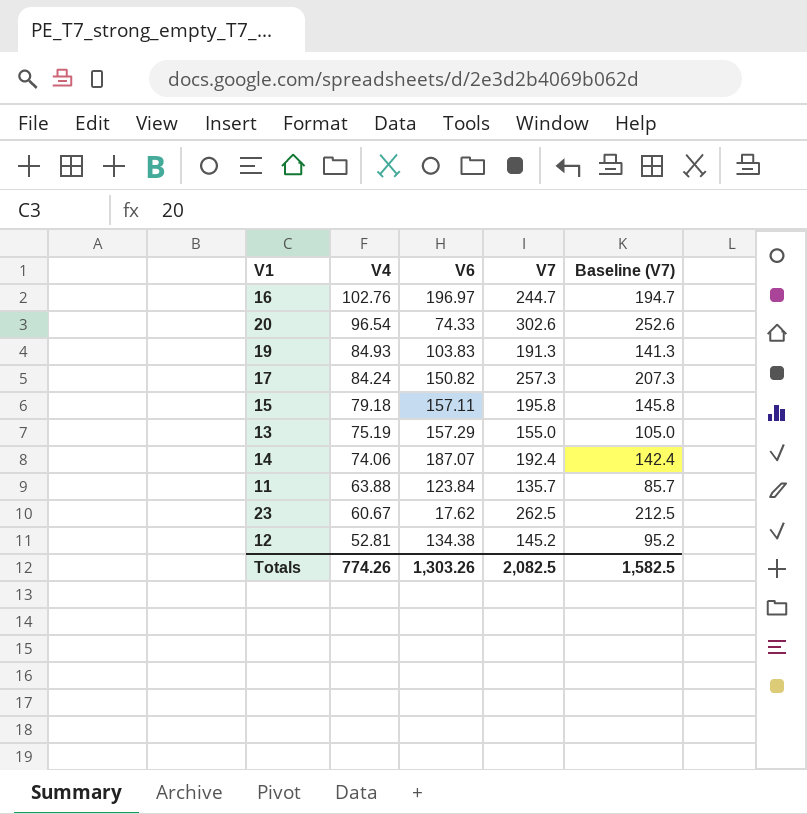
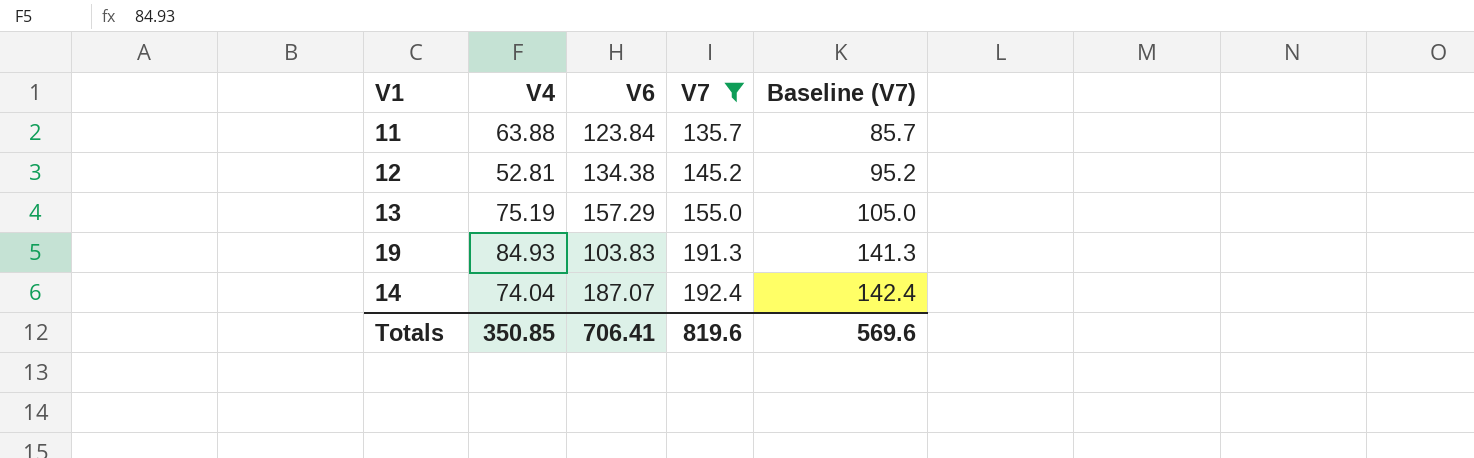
filter: none -> V7 <= 192.4
row order: V4 descending -> V7 ascending
14 | V4: 74.06 -> 74.04
Totals | V4: 774.26 -> 350.85
Totals | V6: 1,303.26 -> 706.41
Totals | V7: 2,082.5 -> 819.6
Totals | Baseline (V7): 1,582.5 -> 569.6

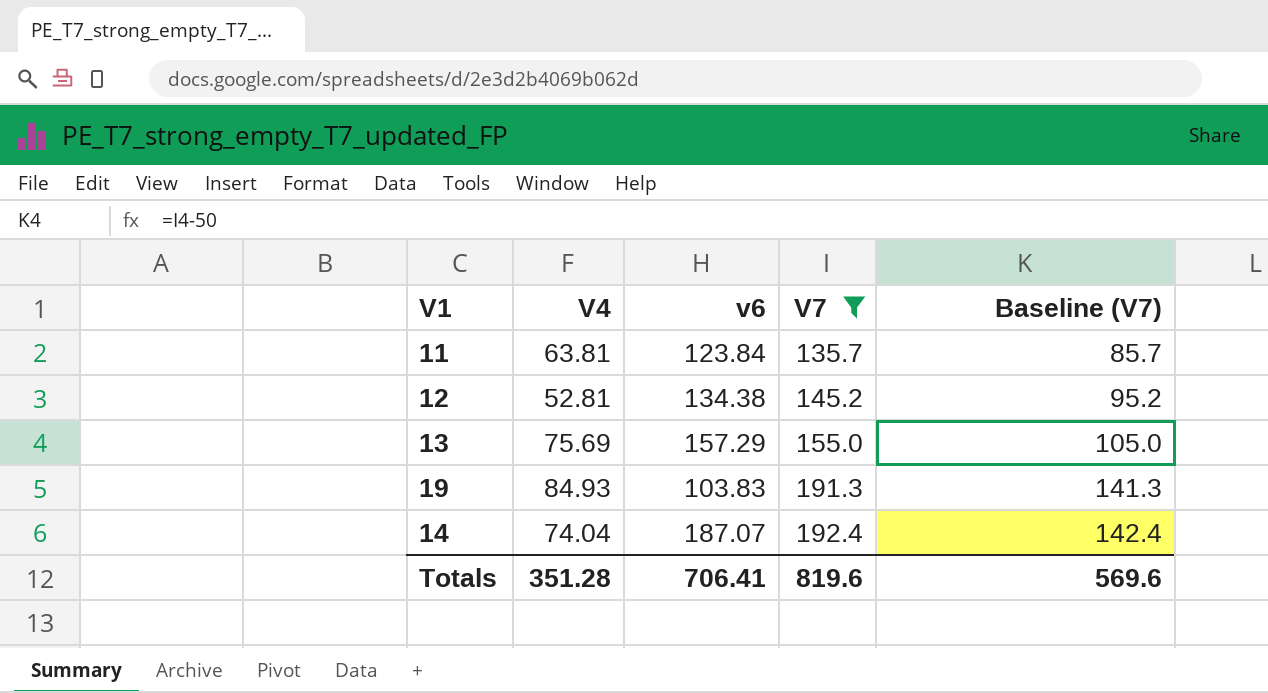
column name: V6 -> v6
11 | V4: 63.88 -> 63.81
13 | V4: 75.19 -> 75.69
Totals | V4: 350.85 -> 351.28

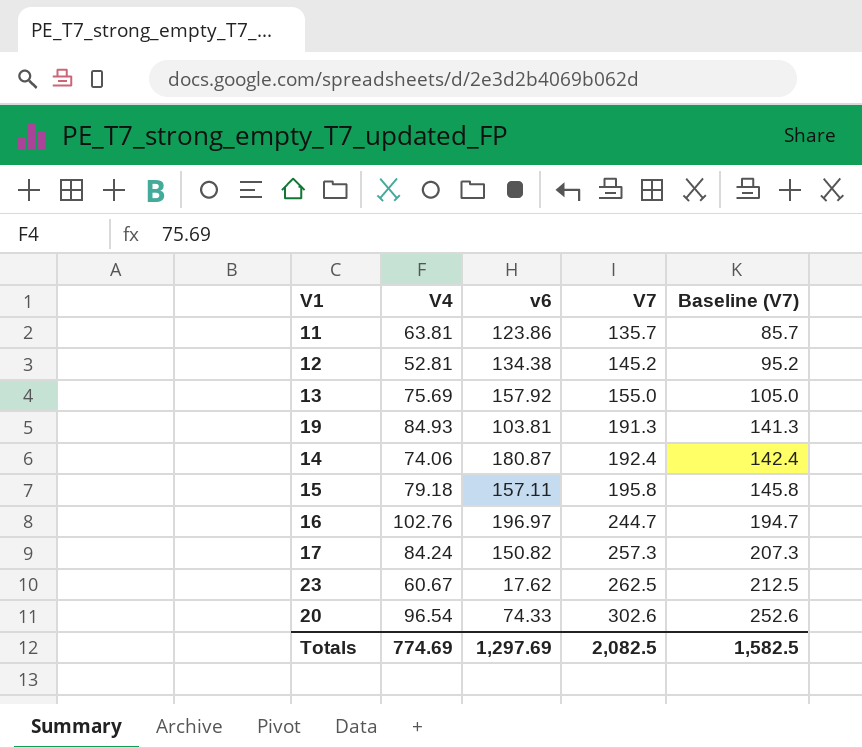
filter: V7 <= 192.4 -> none
11 | v6: 123.84 -> 123.86
13 | v6: 157.29 -> 157.92
19 | v6: 103.83 -> 103.81
14 | V4: 74.04 -> 74.06
14 | v6: 187.07 -> 180.87
Totals | V4: 351.28 -> 774.69
Totals | v6: 706.41 -> 1,297.69
Totals | V7: 819.6 -> 2,082.5
Totals | Baseline (V7): 569.6 -> 1,582.5

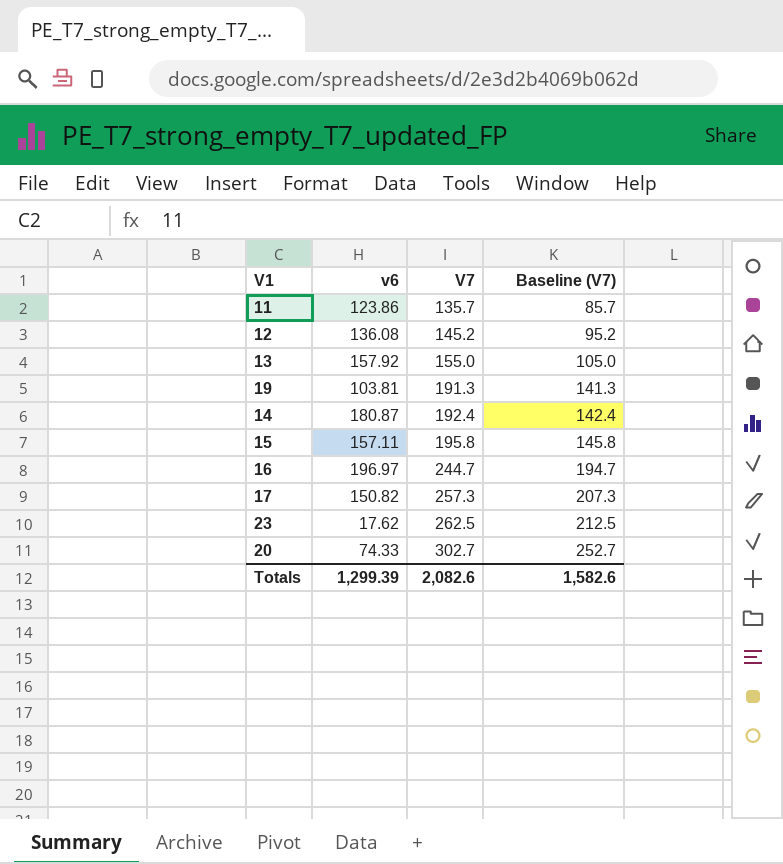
column V4 | position: 2 -> none
12 | v6: 134.38 -> 136.08
20 | V7: 302.6 -> 302.7
20 | Baseline (V7): 252.6 -> 252.7
Totals | v6: 1,297.69 -> 1,299.39
Totals | V7: 2,082.5 -> 2,082.6
Totals | Baseline (V7): 1,582.5 -> 1,582.6

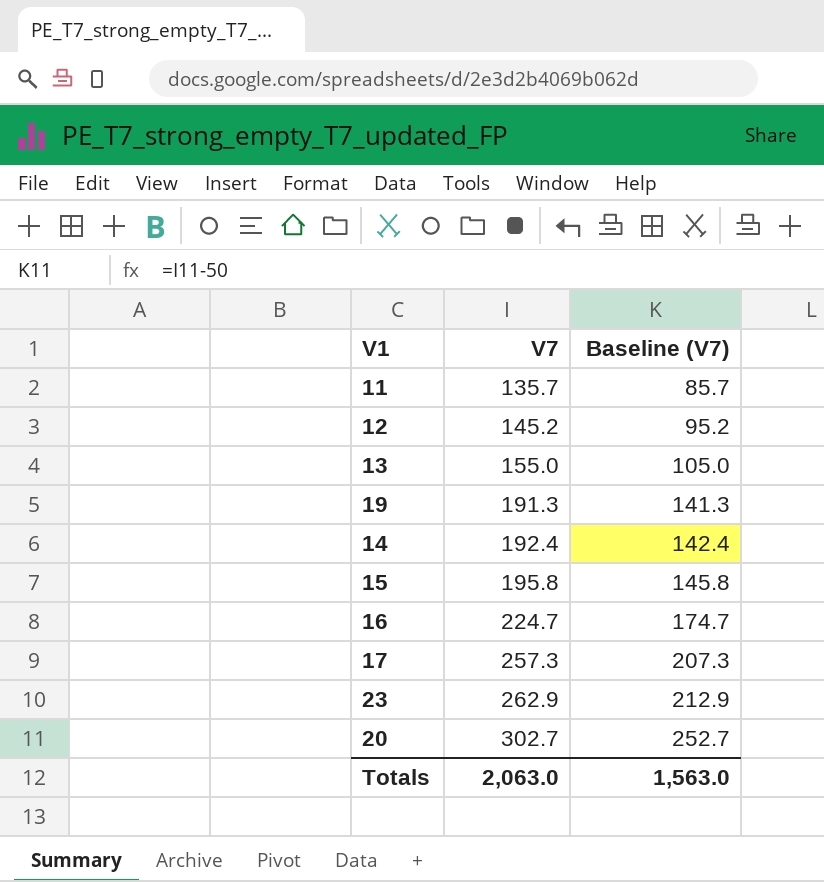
column v6 | position: 2 -> none
16 | V7: 244.7 -> 224.7
16 | Baseline (V7): 194.7 -> 174.7
23 | V7: 262.5 -> 262.9
23 | Baseline (V7): 212.5 -> 212.9
Totals | V7: 2,082.6 -> 2,063.0
Totals | Baseline (V7): 1,582.6 -> 1,563.0

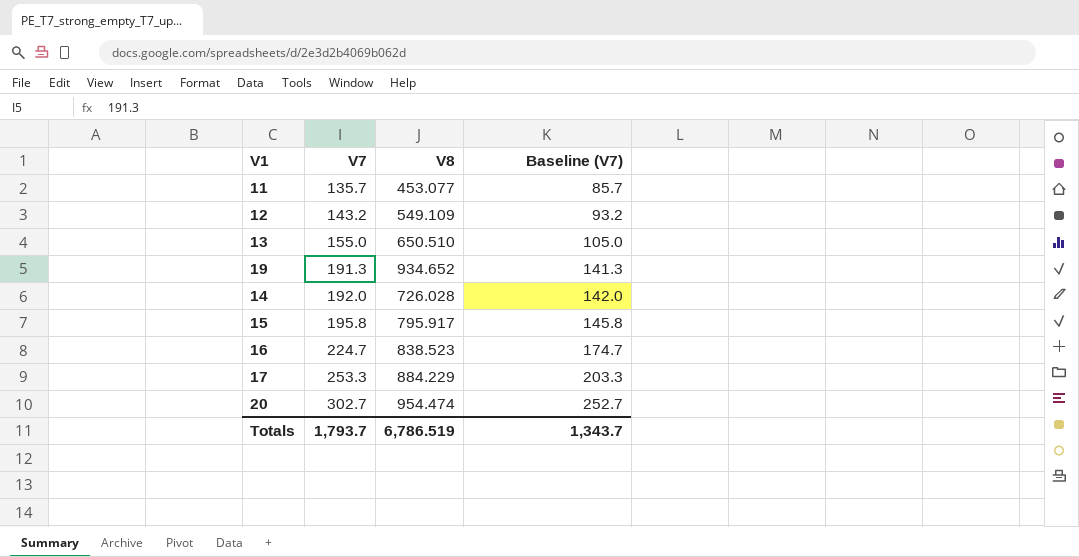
column V8 | position: none -> 3
row 23: 262.9 | 212.9 -> none
12 | V7: 145.2 -> 143.2
12 | Baseline (V7): 95.2 -> 93.2
14 | V7: 192.4 -> 192.0
14 | Baseline (V7): 142.4 -> 142.0
17 | V7: 257.3 -> 253.3
17 | Baseline (V7): 207.3 -> 203.3
Totals | V7: 2,063.0 -> 1,793.7
Totals | Baseline (V7): 1,563.0 -> 1,343.7

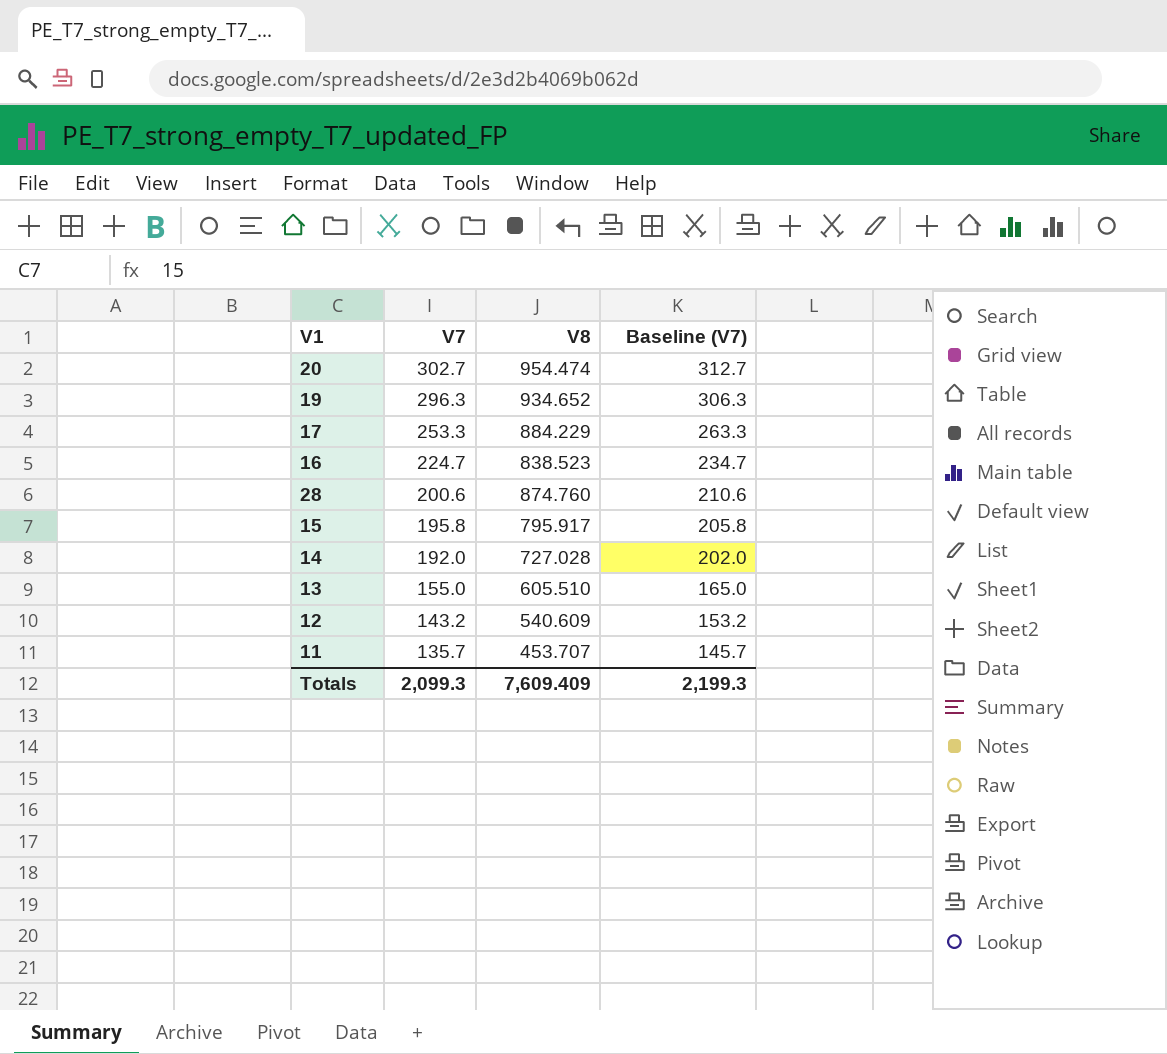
row order: V7 ascending -> V7 descending
column Baseline (V7) | formula: [V7] - 50 -> [V7] + 10
19 | V7: 191.3 -> 296.3
row 28: none -> 200.6 | 874.760 | 210.6
14 | V8: 726.028 -> 727.028
13 | V8: 650.510 -> 605.510
12 | V8: 549.109 -> 540.609
11 | V8: 453.077 -> 453.707
Totals | V7: 1,793.7 -> 2,099.3
Totals | V8: 6,786.519 -> 7,609.409
Totals | Baseline (V7): 1,343.7 -> 2,199.3

